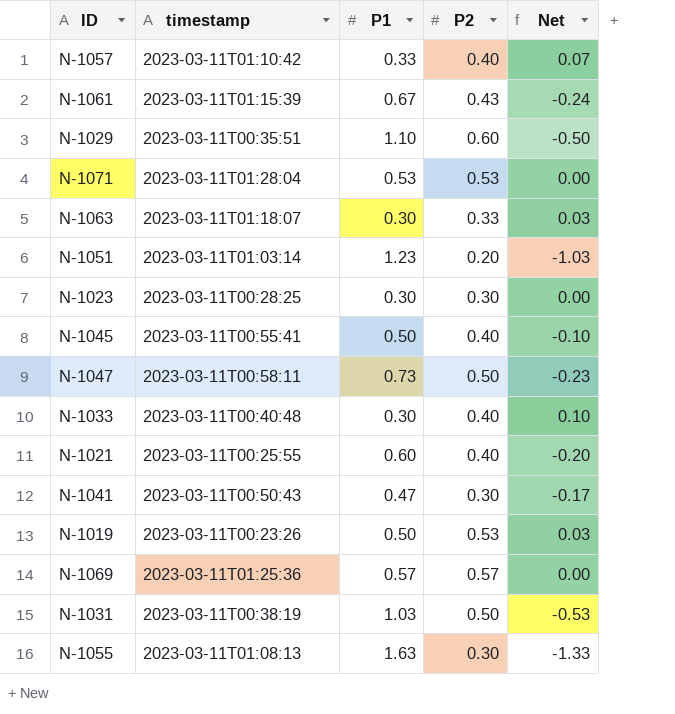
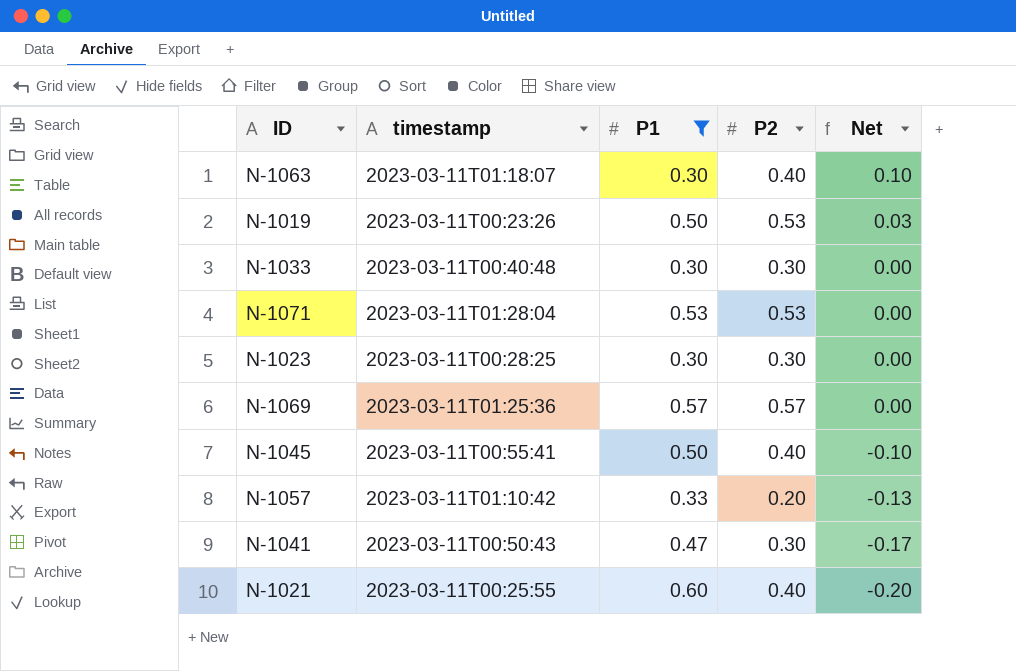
filter: none -> P1 <= 0.60
row order: none -> Net descending
N-1063 | P2: 0.33 -> 0.40
N-1063 | Net: 0.03 -> 0.10
N-1033 | P2: 0.40 -> 0.30
N-1033 | Net: 0.10 -> 0.00
N-1057 | P2: 0.40 -> 0.20
N-1057 | Net: 0.07 -> -0.13

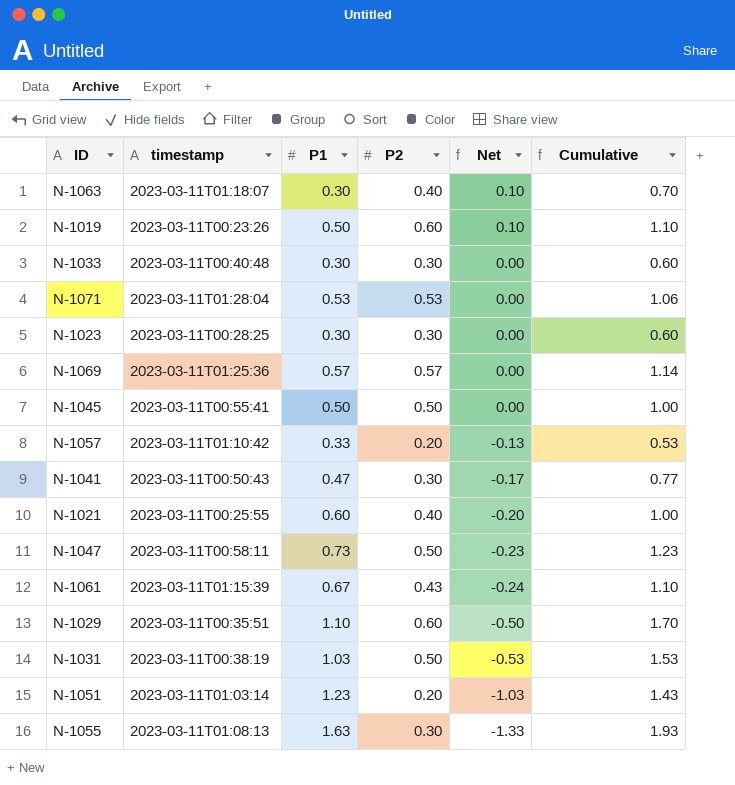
filter: P1 <= 0.60 -> none
column Cumulative | formula: none -> [P1] + [P2]
N-1019 | P2: 0.53 -> 0.60
N-1019 | Net: 0.03 -> 0.10
N-1045 | P2: 0.40 -> 0.50
N-1045 | Net: -0.10 -> 0.00

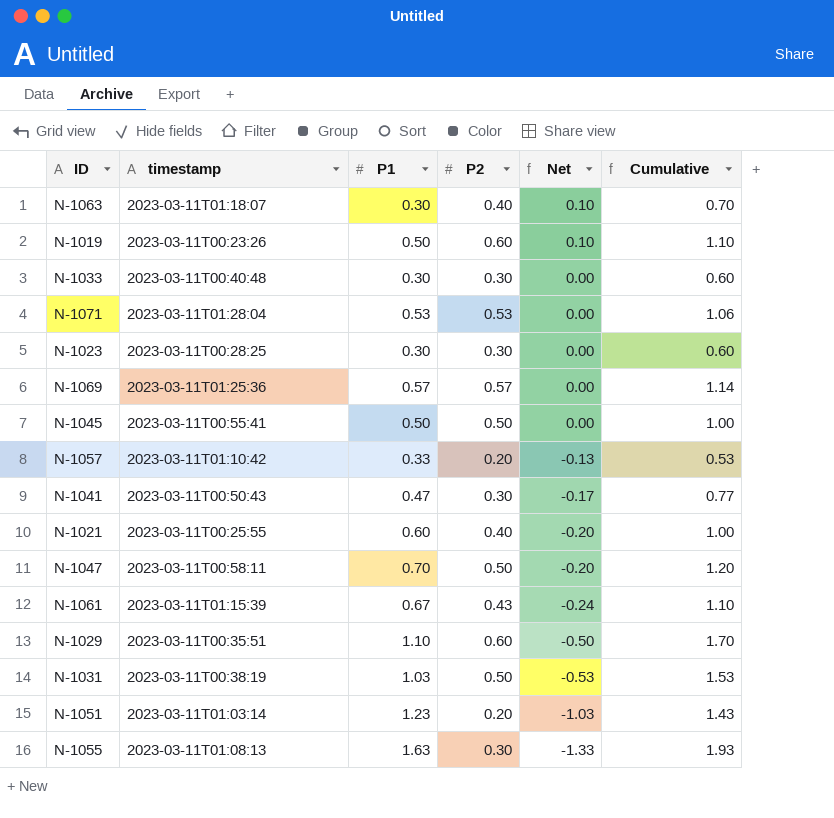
N-1047 | P1: 0.73 -> 0.70
N-1047 | Net: -0.23 -> -0.20
N-1047 | Cumulative: 1.23 -> 1.20

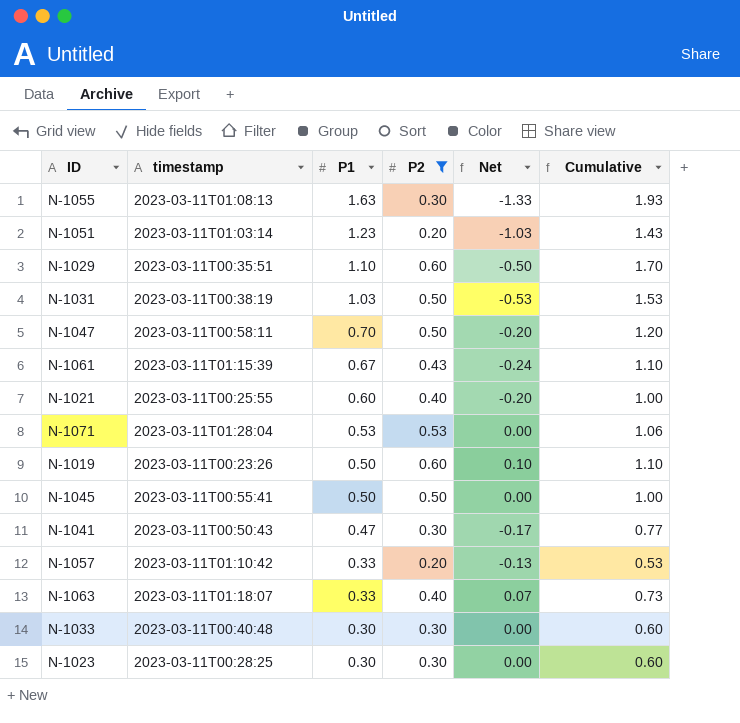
filter: none -> P2 != 0.57
row order: Net descending -> P1 descending
N-1063 | P1: 0.30 -> 0.33
N-1063 | Net: 0.10 -> 0.07
N-1063 | Cumulative: 0.70 -> 0.73

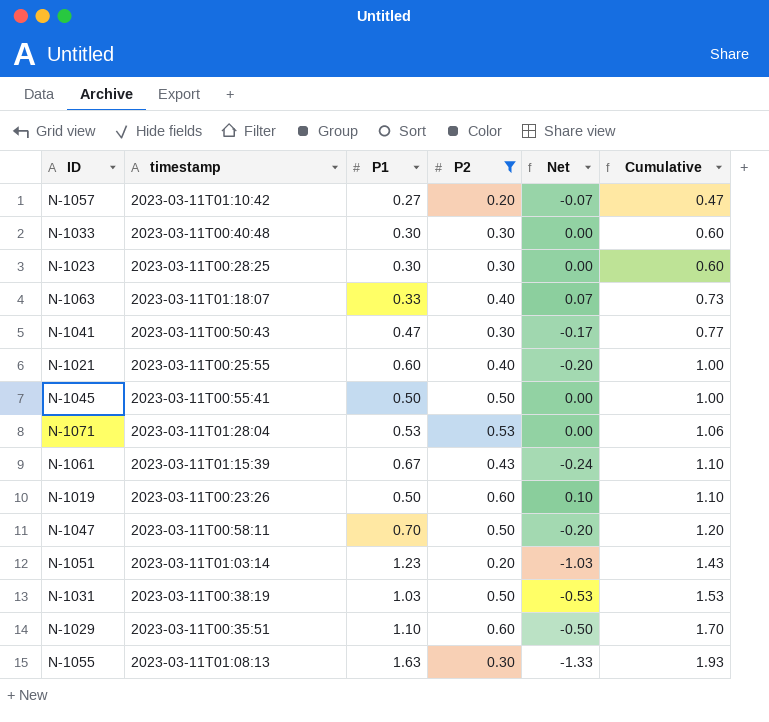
row order: P1 descending -> Cumulative ascending
N-1057 | P1: 0.33 -> 0.27
N-1057 | Net: -0.13 -> -0.07
N-1057 | Cumulative: 0.53 -> 0.47

